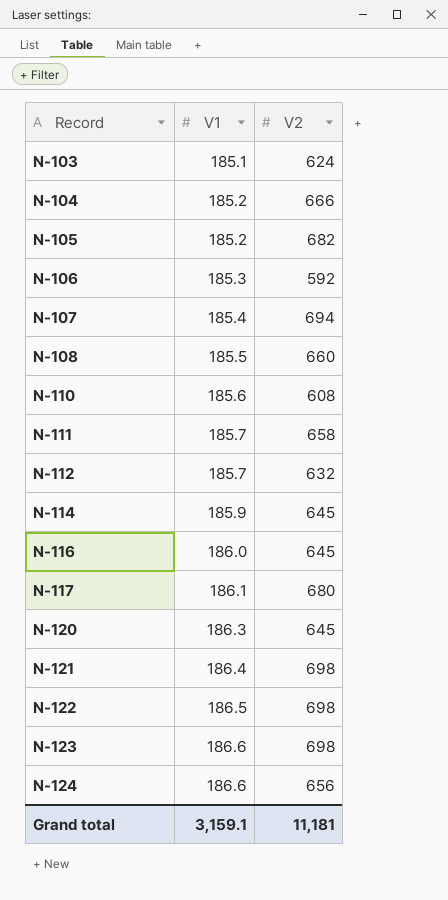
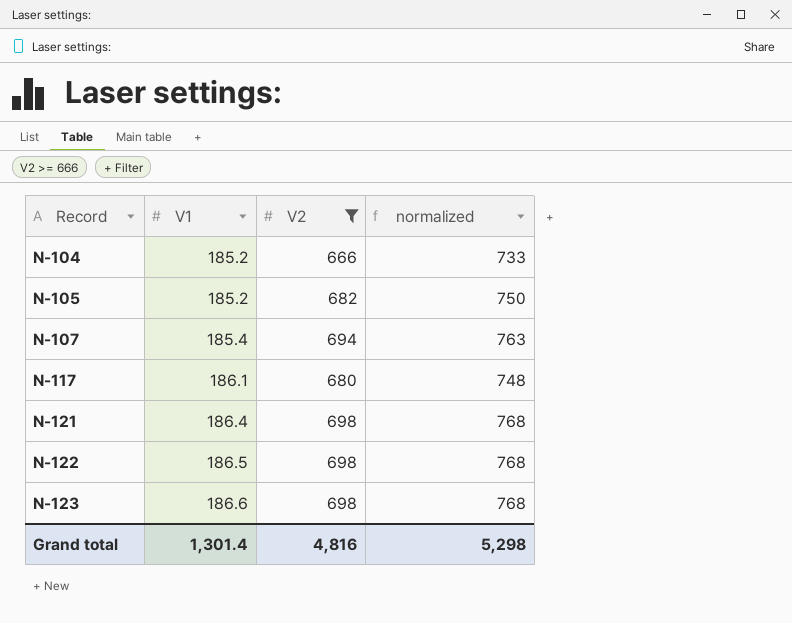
filter: none -> V2 >= 666
column normalized | formula: none -> [V2] * 1.1
Grand total | V1: 3,159.1 -> 1,301.4
Grand total | V2: 11,181 -> 4,816

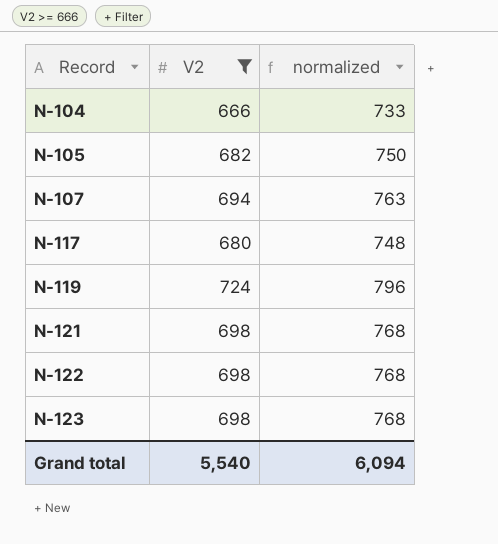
column V1 | position: 2 -> none
row N-119: none -> 724 | 796
Grand total | V2: 4,816 -> 5,540
Grand total | normalized: 5,298 -> 6,094

